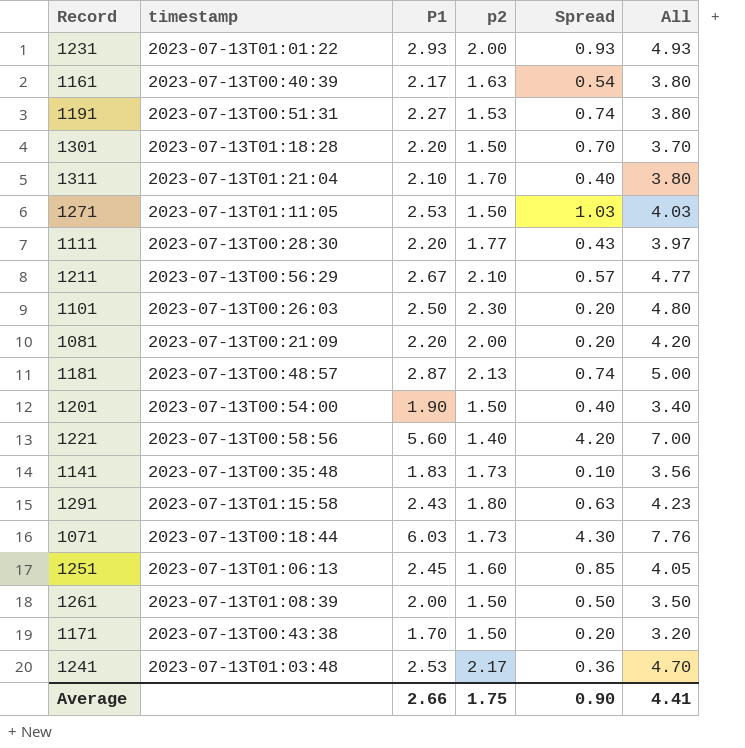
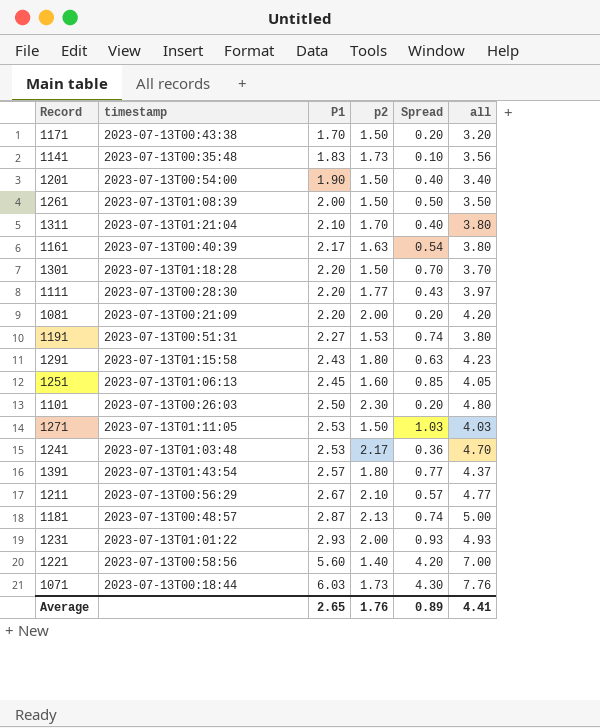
row order: none -> P1 ascending
column name: All -> all
row 1391: none -> 2023-07-13T01:43:54 | 2.57 | 1.80 | 0.77 | 4.37
Average | P1: 2.66 -> 2.65
Average | p2: 1.75 -> 1.76
Average | Spread: 0.90 -> 0.89

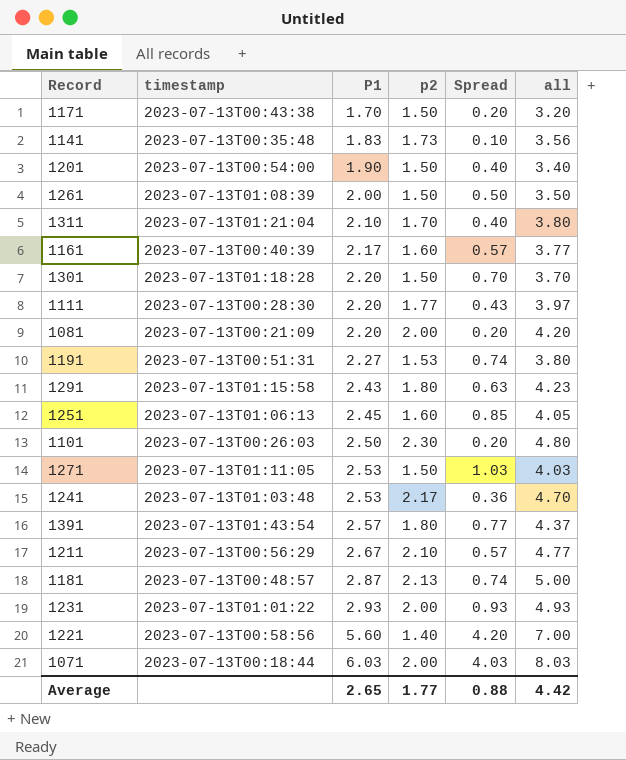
1161 | p2: 1.63 -> 1.60
1161 | Spread: 0.54 -> 0.57
1161 | all: 3.80 -> 3.77
1071 | p2: 1.73 -> 2.00
1071 | Spread: 4.30 -> 4.03
1071 | all: 7.76 -> 8.03
Average | p2: 1.76 -> 1.77
Average | Spread: 0.89 -> 0.88
Average | all: 4.41 -> 4.42

